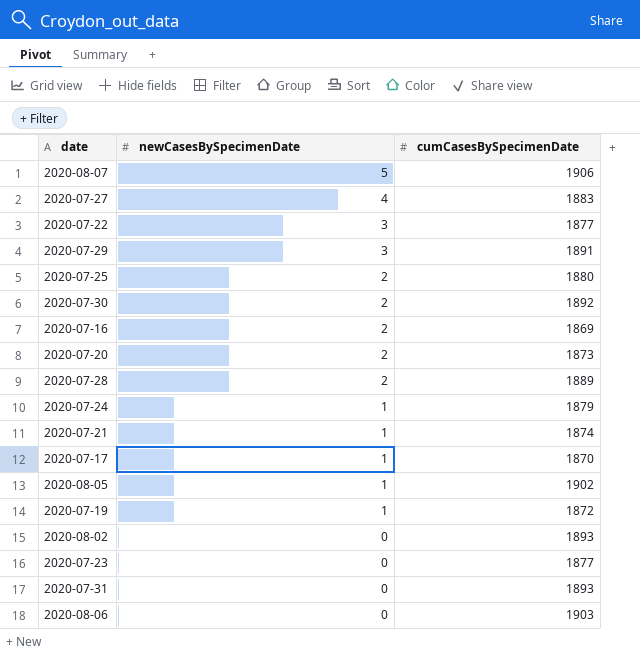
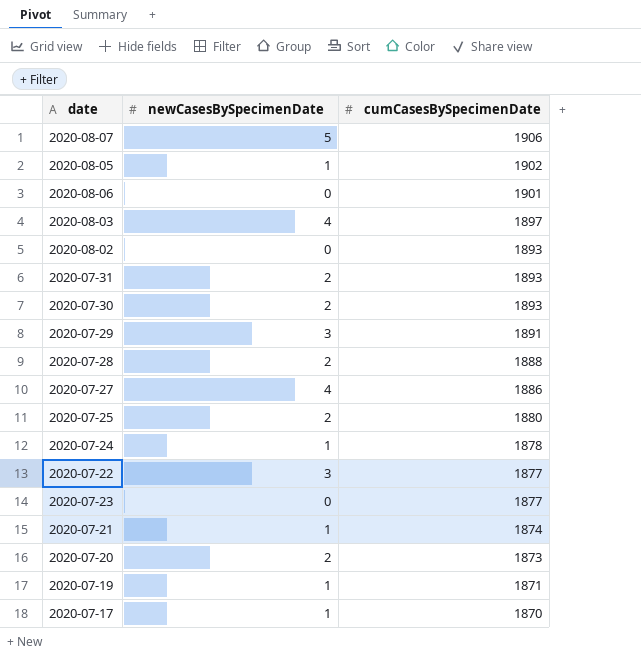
row order: newCasesBySpecimenDate descending -> cumCasesBySpecimenDate descending
row 2020-07-16: 2 | 1869 -> none
2020-08-06 | cumCasesBySpecimenDate: 1903 -> 1901
row 2020-08-03: none -> 4 | 1897
2020-07-31 | newCasesBySpecimenDate: 0 -> 2
2020-07-30 | cumCasesBySpecimenDate: 1892 -> 1893
2020-07-28 | cumCasesBySpecimenDate: 1889 -> 1888
2020-07-27 | cumCasesBySpecimenDate: 1883 -> 1886
2020-07-24 | cumCasesBySpecimenDate: 1879 -> 1878
2020-07-19 | cumCasesBySpecimenDate: 1872 -> 1871

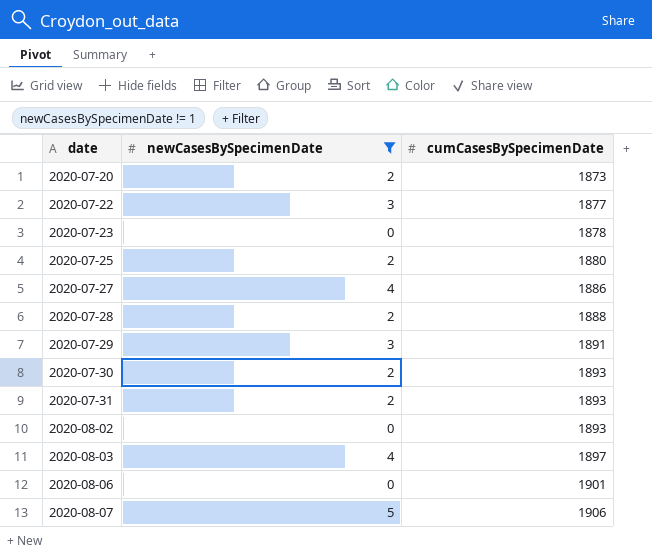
filter: none -> newCasesBySpecimenDate != 1
row order: cumCasesBySpecimenDate descending -> date ascending
2020-07-23 | cumCasesBySpecimenDate: 1877 -> 1878

